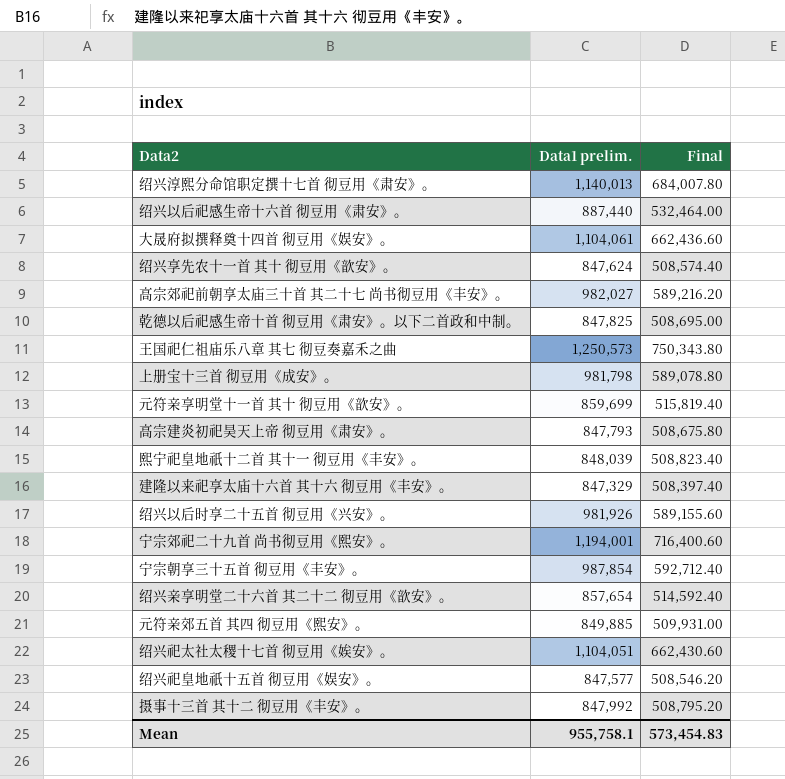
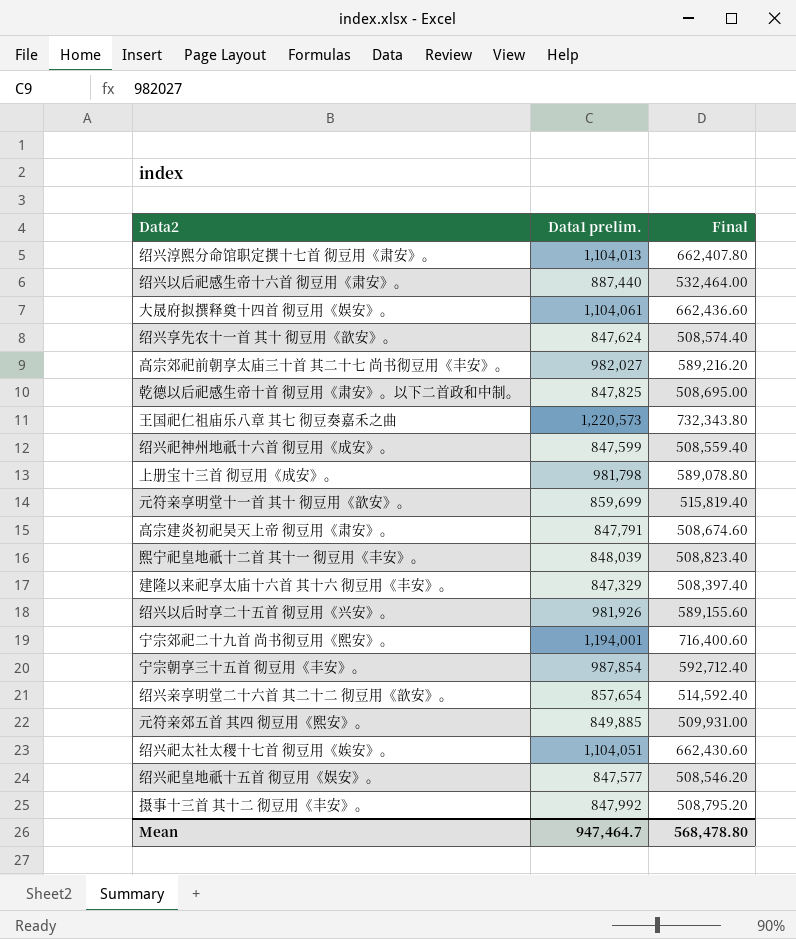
绍兴淳熙分命馆职定撰十七首 彻豆用《肃安》。 | Data1 prelim.: 1,140,013 -> 1,104,013
绍兴淳熙分命馆职定撰十七首 彻豆用《肃安》。 | Final: 684,007.80 -> 662,407.80
王国祀仁祖庙乐八章 其七 彻豆奏嘉禾之曲 | Data1 prelim.: 1,250,573 -> 1,220,573
王国祀仁祖庙乐八章 其七 彻豆奏嘉禾之曲 | Final: 750,343.80 -> 732,343.80
row 绍兴祀神州地祇十六首 彻豆用《成安》。: none -> 847,599 | 508,559.40
高宗建炎初祀昊天上帝 彻豆用《肃安》。 | Data1 prelim.: 847,793 -> 847,791
高宗建炎初祀昊天上帝 彻豆用《肃安》。 | Final: 508,675.80 -> 508,674.60
Mean | Data1 prelim.: 955,758.1 -> 947,464.7
Mean | Final: 573,454.83 -> 568,478.80

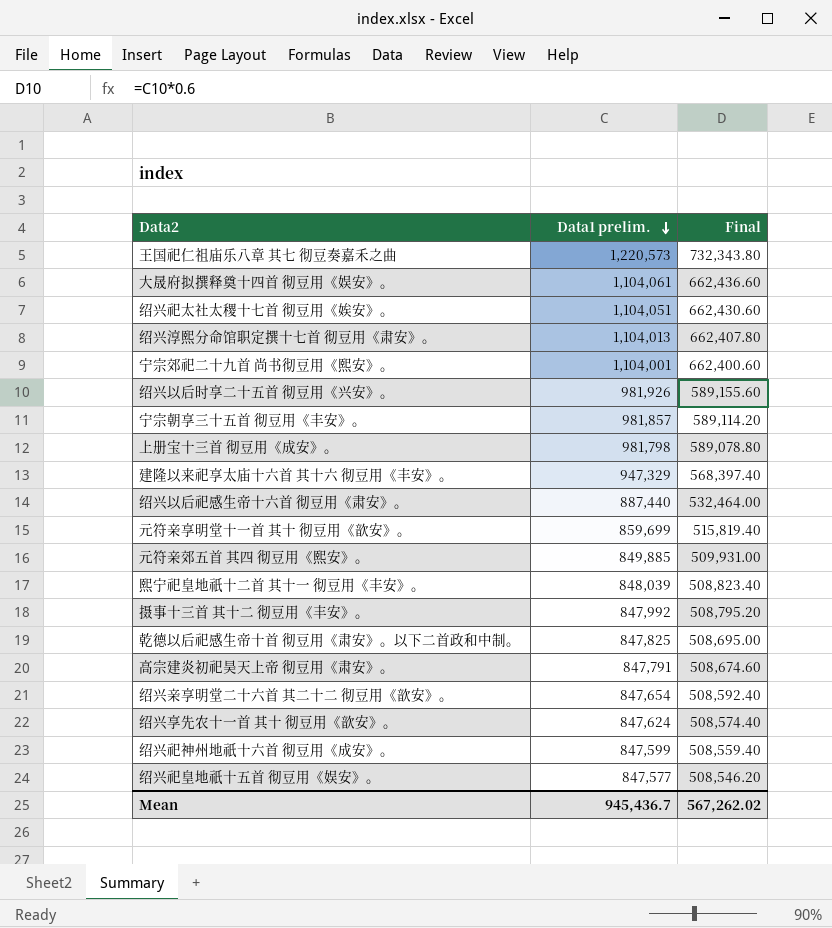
row order: none -> Data1 prelim. descending
row 高宗郊祀前朝享太庙三十首 其二十七 尚书彻豆用《丰安》。: 982,027 | 589,216.20 -> none
宁宗郊祀二十九首 尚书彻豆用《熙安》。 | Data1 prelim.: 1,194,001 -> 1,104,001
宁宗郊祀二十九首 尚书彻豆用《熙安》。 | Final: 716,400.60 -> 662,400.60
宁宗朝享三十五首 彻豆用《丰安》。 | Data1 prelim.: 987,854 -> 981,857
宁宗朝享三十五首 彻豆用《丰安》。 | Final: 592,712.40 -> 589,114.20
建隆以来祀享太庙十六首 其十六 彻豆用《丰安》。 | Data1 prelim.: 847,329 -> 947,329
建隆以来祀享太庙十六首 其十六 彻豆用《丰安》。 | Final: 508,397.40 -> 568,397.40
绍兴亲享明堂二十六首 其二十二 彻豆用《歆安》。 | Data1 prelim.: 857,654 -> 847,654
绍兴亲享明堂二十六首 其二十二 彻豆用《歆安》。 | Final: 514,592.40 -> 508,592.40
Mean | Data1 prelim.: 947,464.7 -> 945,436.7
Mean | Final: 568,478.80 -> 567,262.02

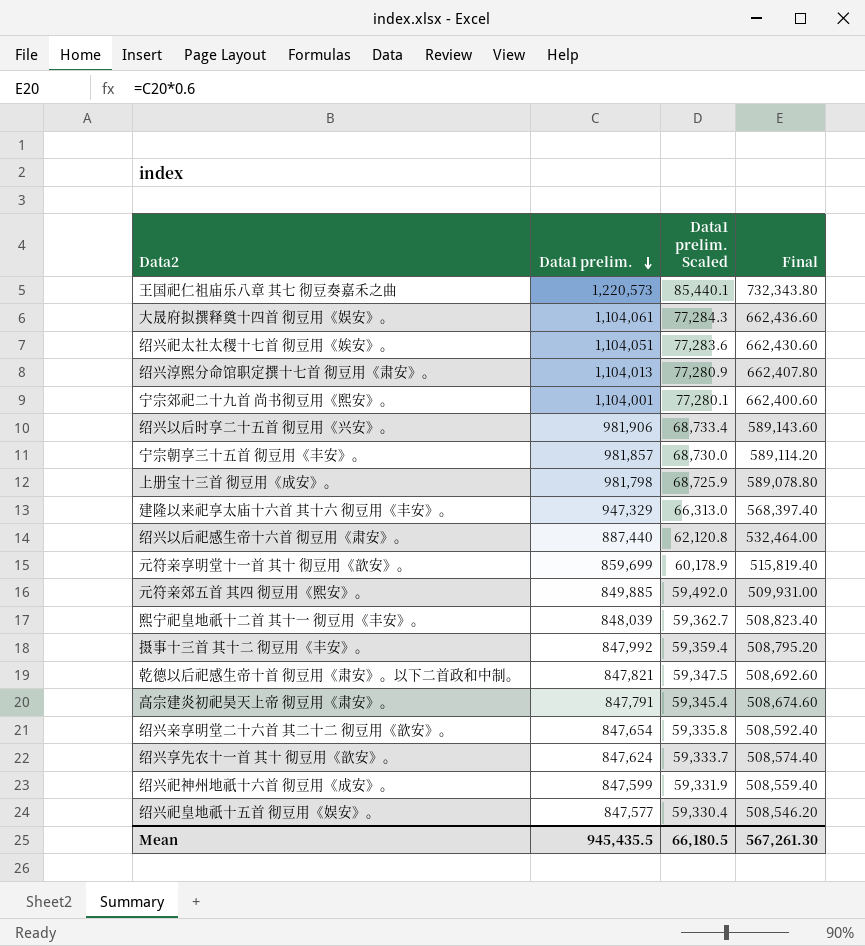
column Data1 prelim. Scaled | formula: none -> [Data1 prelim.] * 0.07
绍兴以后时享二十五首 彻豆用《兴安》。 | Data1 prelim.: 981,926 -> 981,906
绍兴以后时享二十五首 彻豆用《兴安》。 | Final: 589,155.60 -> 589,143.60
乾德以后祀感生帝十首 彻豆用《肃安》。以下二首政和中制。 | Data1 prelim.: 847,825 -> 847,821
乾德以后祀感生帝十首 彻豆用《肃安》。以下二首政和中制。 | Final: 508,695.00 -> 508,692.60
Mean | Data1 prelim.: 945,436.7 -> 945,435.5
Mean | Final: 567,262.02 -> 567,261.30

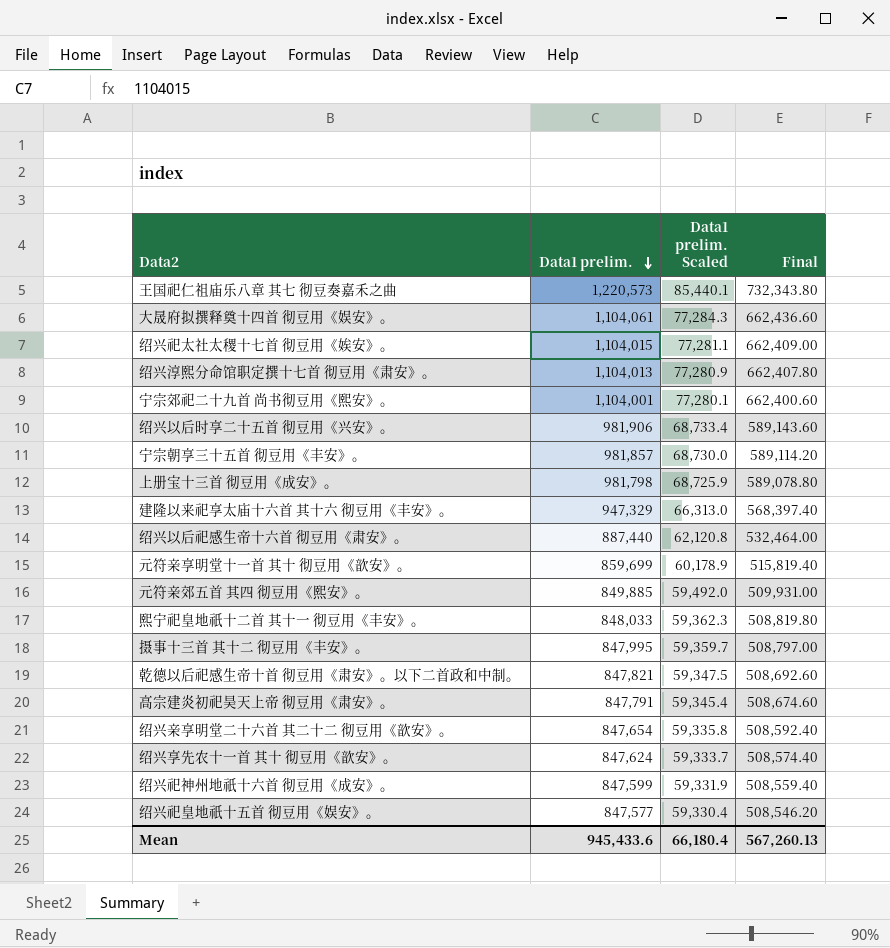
绍兴祀太社太稷十七首 彻豆用《娭安》。 | Data1 prelim.: 1,104,051 -> 1,104,015
绍兴祀太社太稷十七首 彻豆用《娭安》。 | Data1 prelim. Scaled: 77,283.6 -> 77,281.1
绍兴祀太社太稷十七首 彻豆用《娭安》。 | Final: 662,430.60 -> 662,409.00
熙宁祀皇地祇十二首 其十一 彻豆用《丰安》。 | Data1 prelim.: 848,039 -> 848,033
熙宁祀皇地祇十二首 其十一 彻豆用《丰安》。 | Data1 prelim. Scaled: 59,362.7 -> 59,362.3
熙宁祀皇地祇十二首 其十一 彻豆用《丰安》。 | Final: 508,823.40 -> 508,819.80
摄事十三首 其十二 彻豆用《丰安》。 | Data1 prelim.: 847,992 -> 847,995
摄事十三首 其十二 彻豆用《丰安》。 | Data1 prelim. Scaled: 59,359.4 -> 59,359.7
摄事十三首 其十二 彻豆用《丰安》。 | Final: 508,795.20 -> 508,797.00
Mean | Data1 prelim.: 945,435.5 -> 945,433.6
Mean | Data1 prelim. Scaled: 66,180.5 -> 66,180.4
Mean | Final: 567,261.30 -> 567,260.13

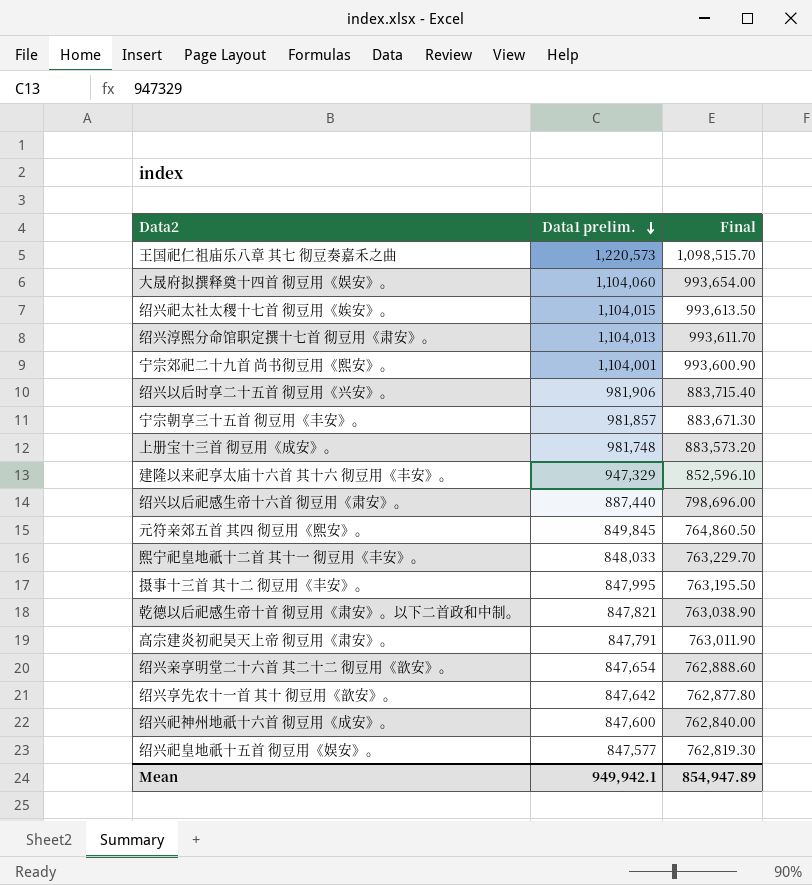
column Data1 prelim. Scaled | formula: [Data1 prelim.] * 0.07 -> none
column Final | formula: [Data1 prelim.] * 0.6 -> [Data1 prelim.] * 0.9
row 元符亲享明堂十一首 其十 彻豆用《歆安》。: 859,699 | 60,178.9 | 515,819.40 -> none
大晟府拟撰释奠十四首 彻豆用《娱安》。 | Data1 prelim.: 1,104,061 -> 1,104,060
上册宝十三首 彻豆用《成安》。 | Data1 prelim.: 981,798 -> 981,748
元符亲郊五首 其四 彻豆用《熙安》。 | Data1 prelim.: 849,885 -> 849,845
绍兴享先农十一首 其十 彻豆用《歆安》。 | Data1 prelim.: 847,624 -> 847,642
绍兴祀神州地祇十六首 彻豆用《成安》。 | Data1 prelim.: 847,599 -> 847,600
Mean | Data1 prelim.: 945,433.6 -> 949,942.1
Mean | Final: 567,260.13 -> 854,947.89

